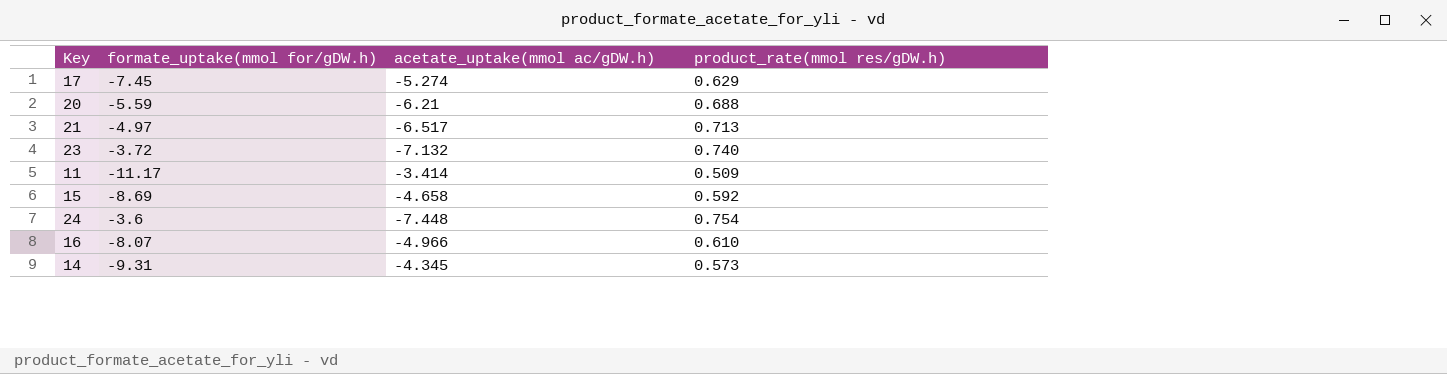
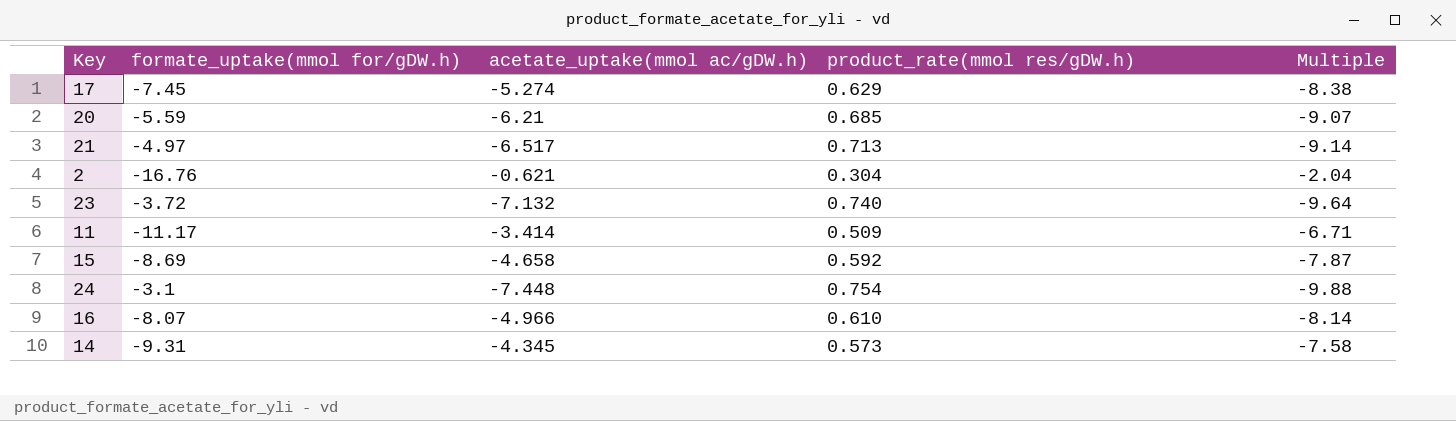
column Multiple | formula: none -> [acetate_uptake(mmol ac/gDW.h)] / [product_rate(mmol res/gDW.h)]
20 | product_rate(mmol res/gDW.h): 0.688 -> 0.685
row 2: none -> -16.76 | -0.621 | 0.304 | -2.04
24 | formate_uptake(mmol for/gDW.h): -3.6 -> -3.1

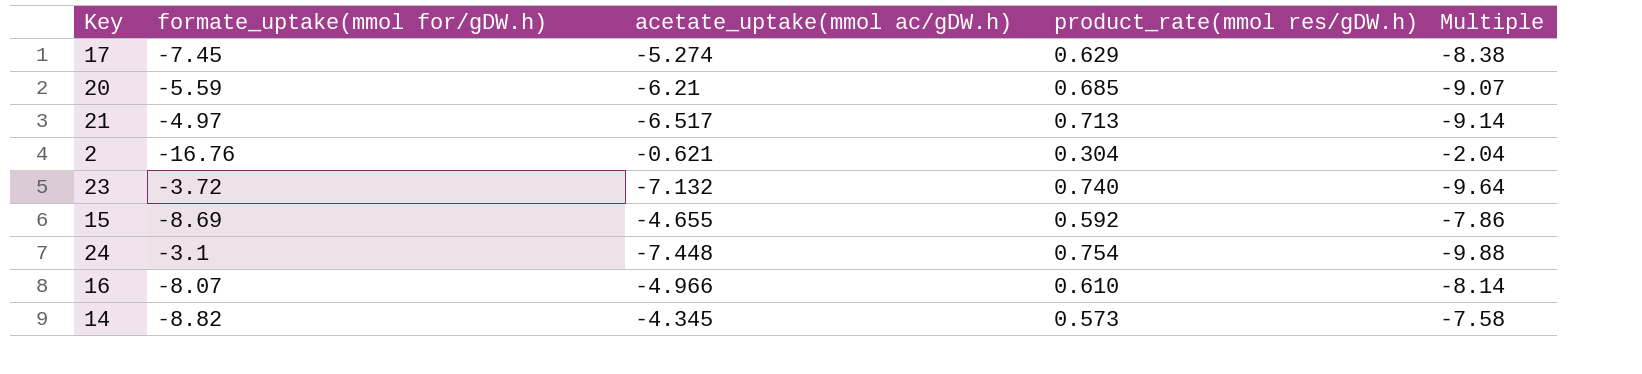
row 11: -11.17 | -3.414 | 0.509 | -6.71 -> none
15 | acetate_uptake(mmol ac/gDW.h): -4.658 -> -4.655
15 | Multiple: -7.87 -> -7.86
14 | formate_uptake(mmol for/gDW.h): -9.31 -> -8.82

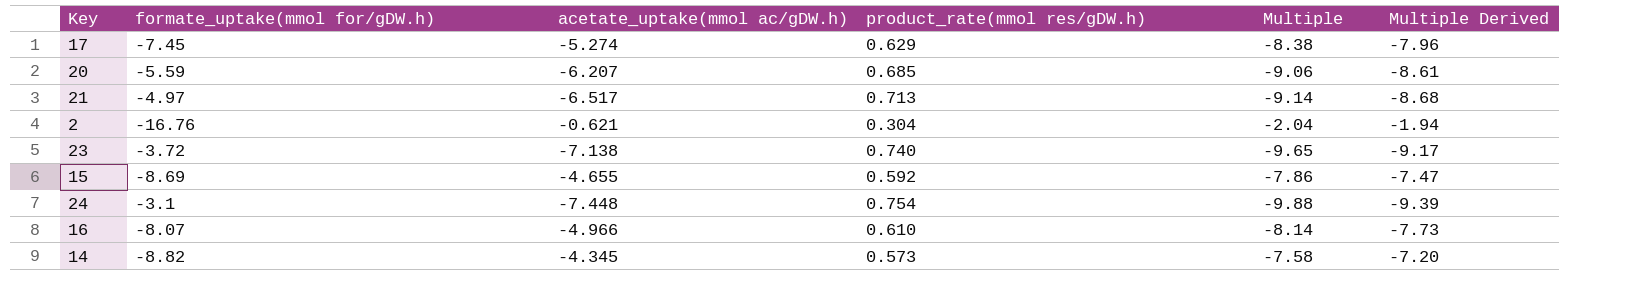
column Multiple Derived | formula: none -> [Multiple] * 0.95
20 | acetate_uptake(mmol ac/gDW.h): -6.21 -> -6.207
20 | Multiple: -9.07 -> -9.06
23 | acetate_uptake(mmol ac/gDW.h): -7.132 -> -7.138
23 | Multiple: -9.64 -> -9.65

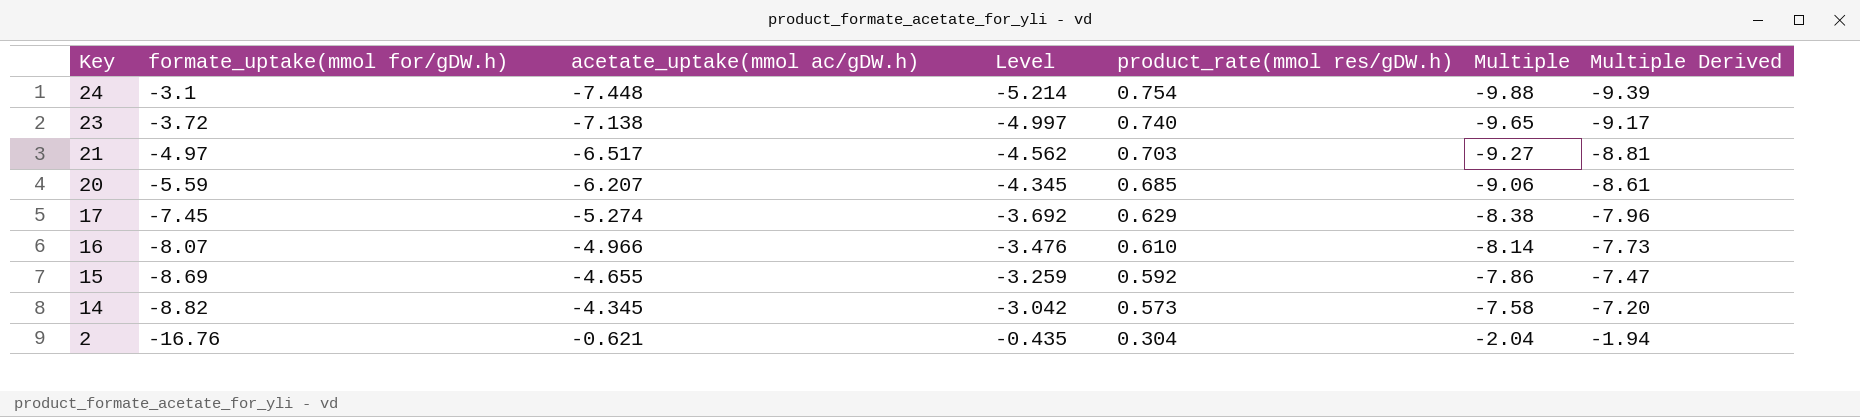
row order: none -> Key descending
column Level | formula: none -> [acetate_uptake(mmol ac/gDW.h)] * 0.7
21 | product_rate(mmol res/gDW.h): 0.713 -> 0.703
21 | Multiple: -9.14 -> -9.27
21 | Multiple Derived: -8.68 -> -8.81

